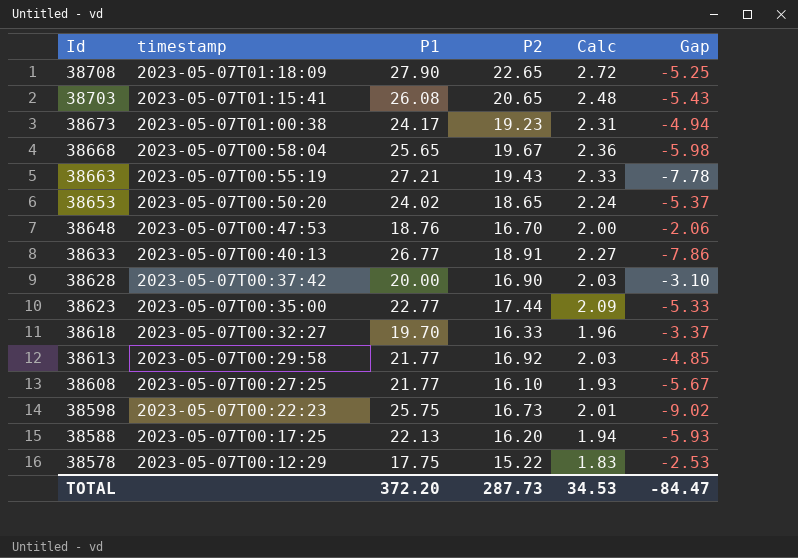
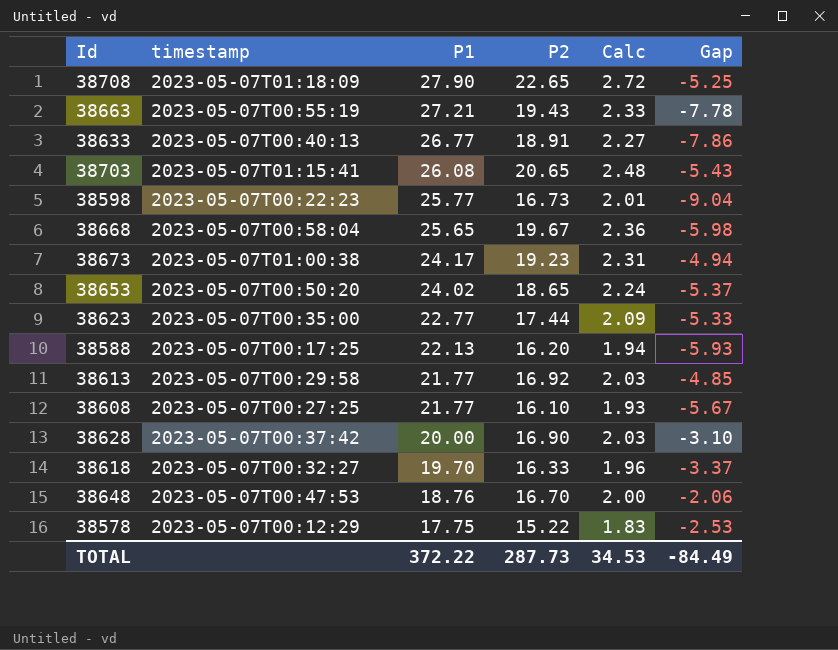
row order: Id descending -> P1 descending
38598 | P1: 25.75 -> 25.77
38598 | Gap: -9.02 -> -9.04
TOTAL | P1: 372.20 -> 372.22
TOTAL | Gap: -84.47 -> -84.49

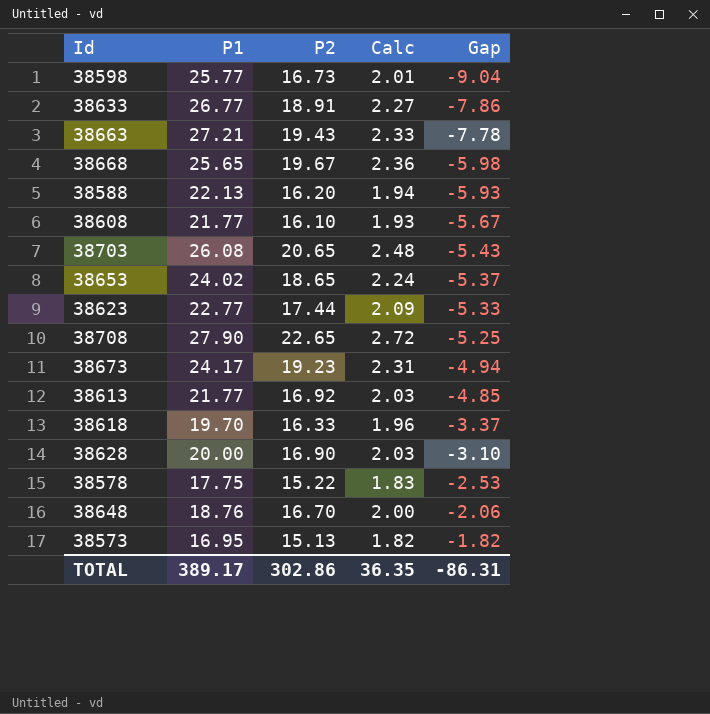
row order: P1 descending -> Gap ascending
column timestamp | position: 2 -> none
row 38573: none -> 16.95 | 15.13 | 1.82 | -1.82
TOTAL | P1: 372.22 -> 389.17
TOTAL | P2: 287.73 -> 302.86
TOTAL | Calc: 34.53 -> 36.35
TOTAL | Gap: -84.49 -> -86.31

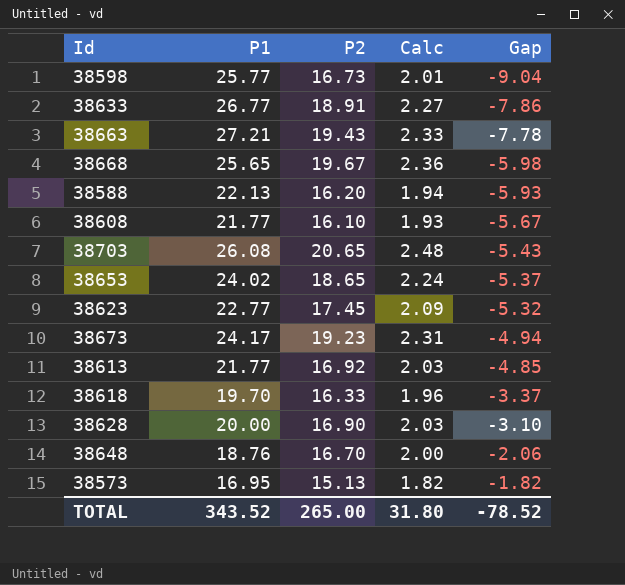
row 38708: 27.90 | 22.65 | 2.72 | -5.25 -> none
row 38578: 17.75 | 15.22 | 1.83 | -2.53 -> none
38623 | P2: 17.44 -> 17.45
38623 | Gap: -5.33 -> -5.32
TOTAL | P1: 389.17 -> 343.52
TOTAL | P2: 302.86 -> 265.00
TOTAL | Calc: 36.35 -> 31.80
TOTAL | Gap: -86.31 -> -78.52

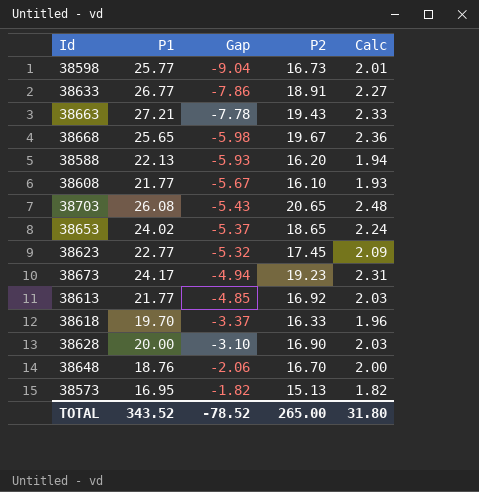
column Gap | position: 5 -> 3

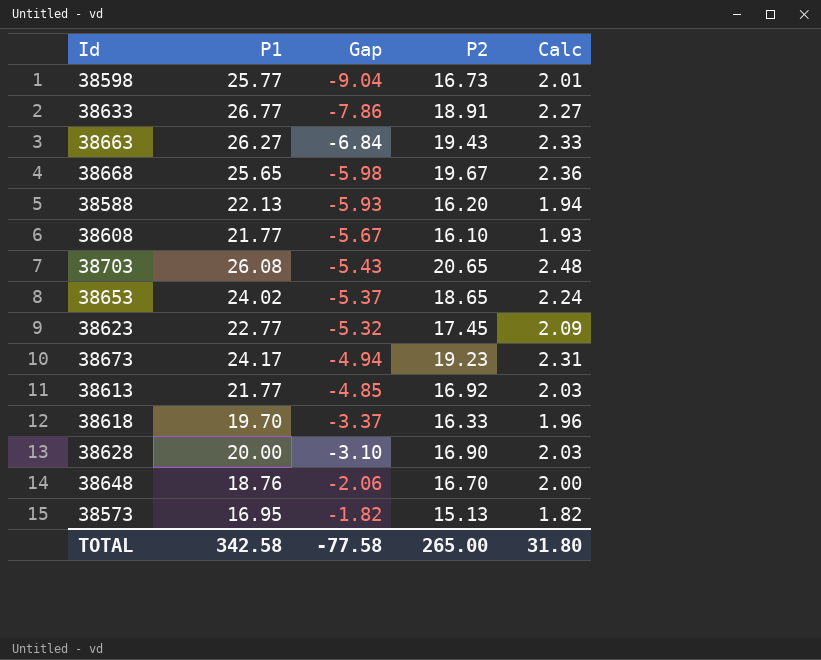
38663 | P1: 27.21 -> 26.27
38663 | Gap: -7.78 -> -6.84
TOTAL | P1: 343.52 -> 342.58
TOTAL | Gap: -78.52 -> -77.58

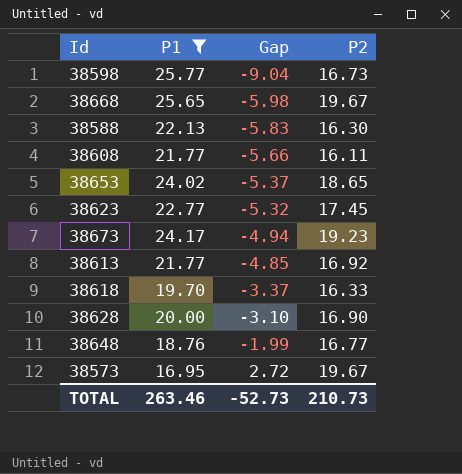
filter: none -> P1 <= 25.77
column Calc | formula: [P2] * 0.12 -> none
38588 | Gap: -5.93 -> -5.83
38588 | P2: 16.20 -> 16.30
38608 | Gap: -5.67 -> -5.66
38608 | P2: 16.10 -> 16.11
38648 | Gap: -2.06 -> -1.99
38648 | P2: 16.70 -> 16.77
38573 | Gap: -1.82 -> 2.72
38573 | P2: 15.13 -> 19.67
TOTAL | P1: 342.58 -> 263.46
TOTAL | Gap: -77.58 -> -52.73
TOTAL | P2: 265.00 -> 210.73

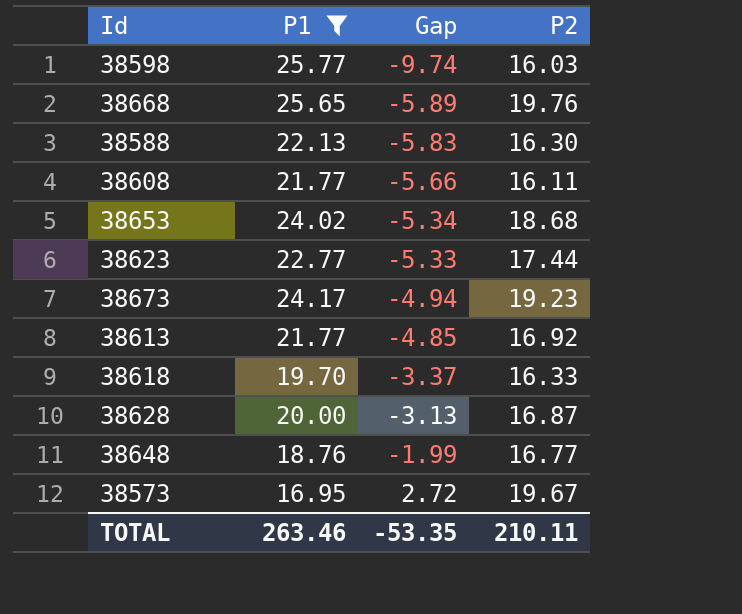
38598 | Gap: -9.04 -> -9.74
38598 | P2: 16.73 -> 16.03
38668 | Gap: -5.98 -> -5.89
38668 | P2: 19.67 -> 19.76
38653 | Gap: -5.37 -> -5.34
38653 | P2: 18.65 -> 18.68
38623 | Gap: -5.32 -> -5.33
38623 | P2: 17.45 -> 17.44
38628 | Gap: -3.10 -> -3.13
38628 | P2: 16.90 -> 16.87
TOTAL | Gap: -52.73 -> -53.35
TOTAL | P2: 210.73 -> 210.11

